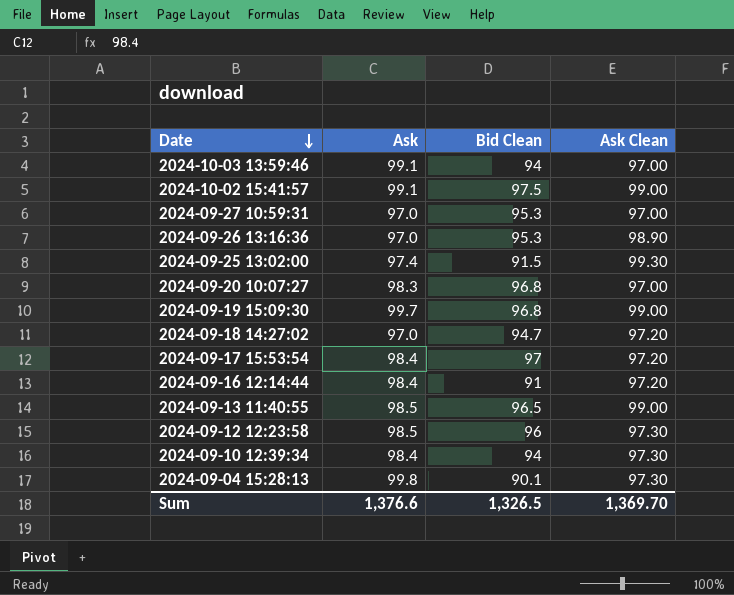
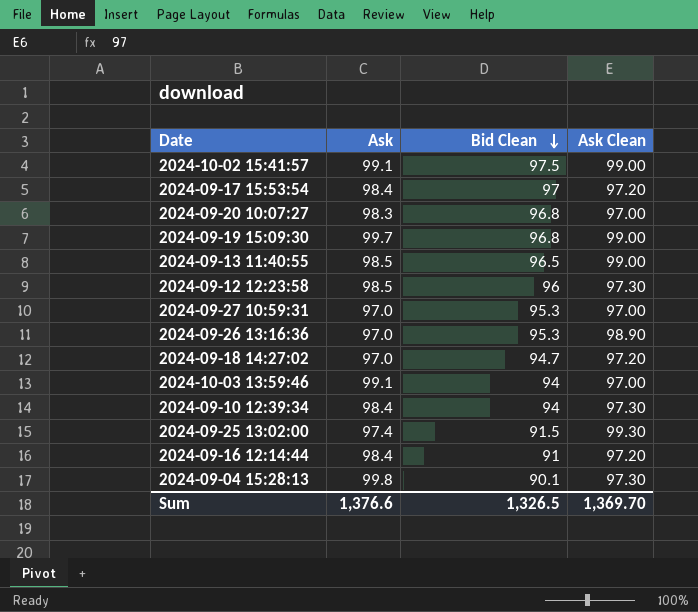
row order: Date descending -> Bid Clean descending

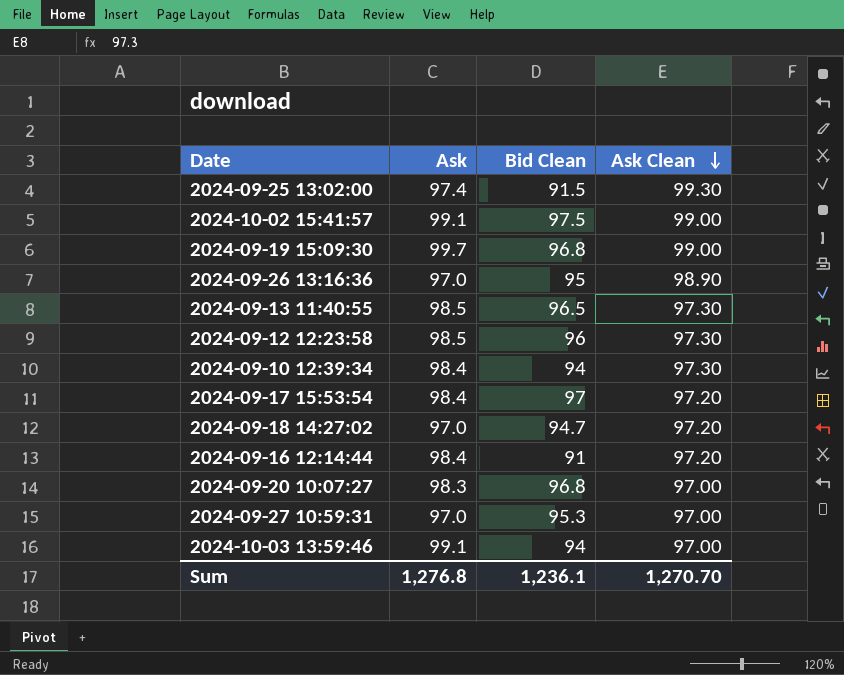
row order: Bid Clean descending -> Ask Clean descending
row 2024-09-04 15:28:13: 99.8 | 90.1 | 97.30 -> none
2024-09-26 13:16:36 | Bid Clean: 95.3 -> 95
2024-09-13 11:40:55 | Ask Clean: 99.00 -> 97.30
Sum | Ask: 1,376.6 -> 1,276.8
Sum | Bid Clean: 1,326.5 -> 1,236.1
Sum | Ask Clean: 1,369.70 -> 1,270.70

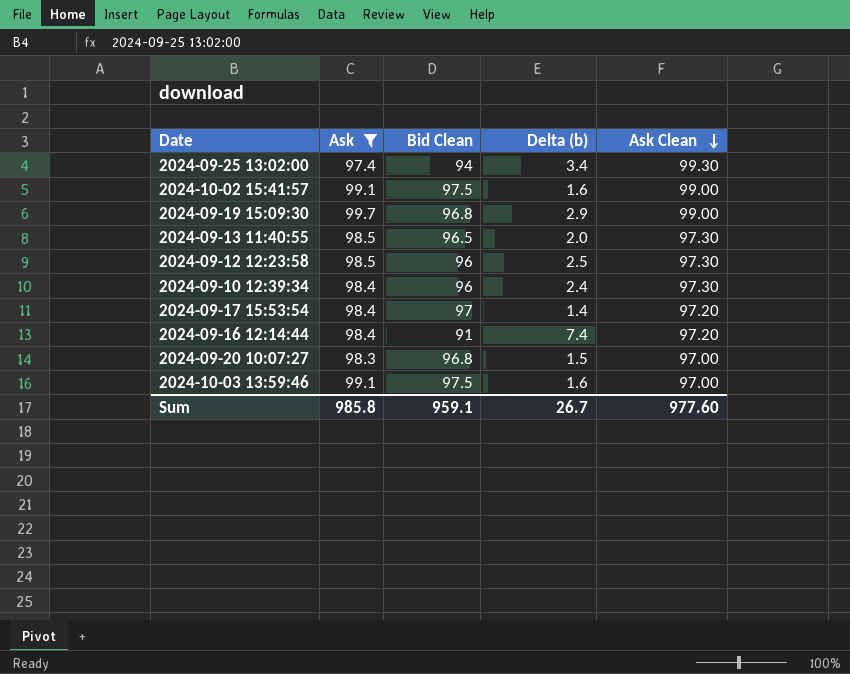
filter: none -> Ask != 97.0
column Delta (b) | formula: none -> [Ask] - [Bid Clean]
2024-09-25 13:02:00 | Bid Clean: 91.5 -> 94
2024-09-10 12:39:34 | Bid Clean: 94 -> 96
2024-10-03 13:59:46 | Bid Clean: 94 -> 97.5
Sum | Ask: 1,276.8 -> 985.8
Sum | Bid Clean: 1,236.1 -> 959.1
Sum | Ask Clean: 1,270.70 -> 977.60

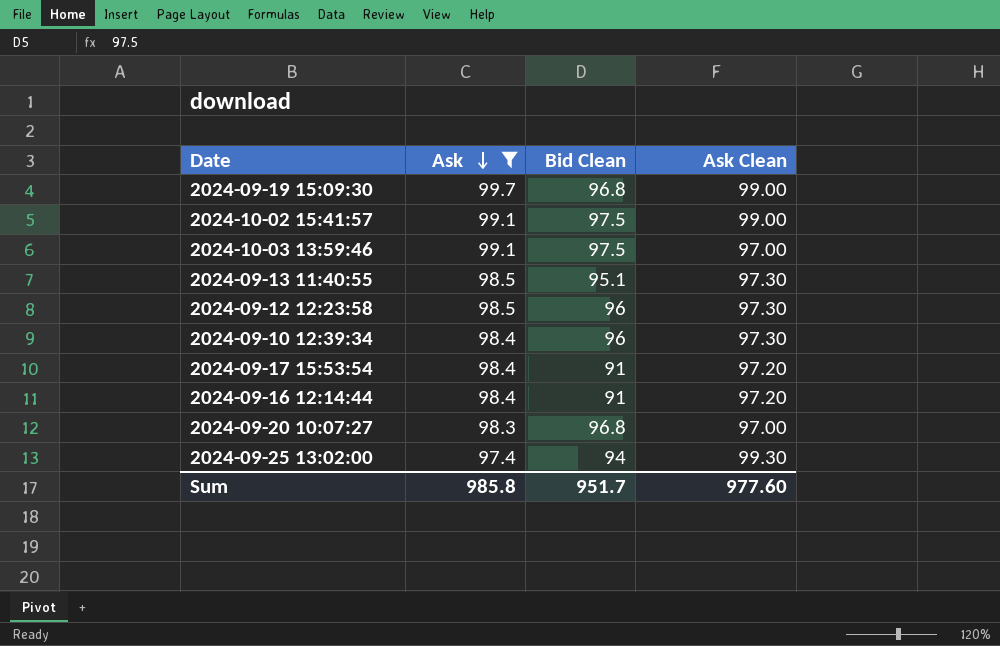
row order: Ask Clean descending -> Ask descending
column Delta (b) | formula: [Ask] - [Bid Clean] -> none
2024-09-13 11:40:55 | Bid Clean: 96.5 -> 95.1
2024-09-17 15:53:54 | Bid Clean: 97 -> 91
Sum | Bid Clean: 959.1 -> 951.7

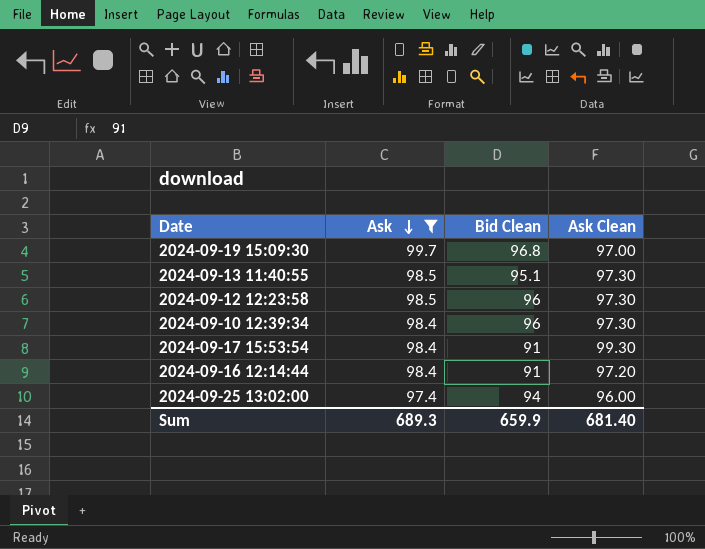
row 2024-10-02 15:41:57: 99.1 | 97.5 | 99.00 -> none
row 2024-10-03 13:59:46: 99.1 | 97.5 | 97.00 -> none
row 2024-09-20 10:07:27: 98.3 | 96.8 | 97.00 -> none
2024-09-19 15:09:30 | Ask Clean: 99.00 -> 97.00
2024-09-17 15:53:54 | Ask Clean: 97.20 -> 99.30
2024-09-25 13:02:00 | Ask Clean: 99.30 -> 96.00
Sum | Ask: 985.8 -> 689.3
Sum | Bid Clean: 951.7 -> 659.9
Sum | Ask Clean: 977.60 -> 681.40

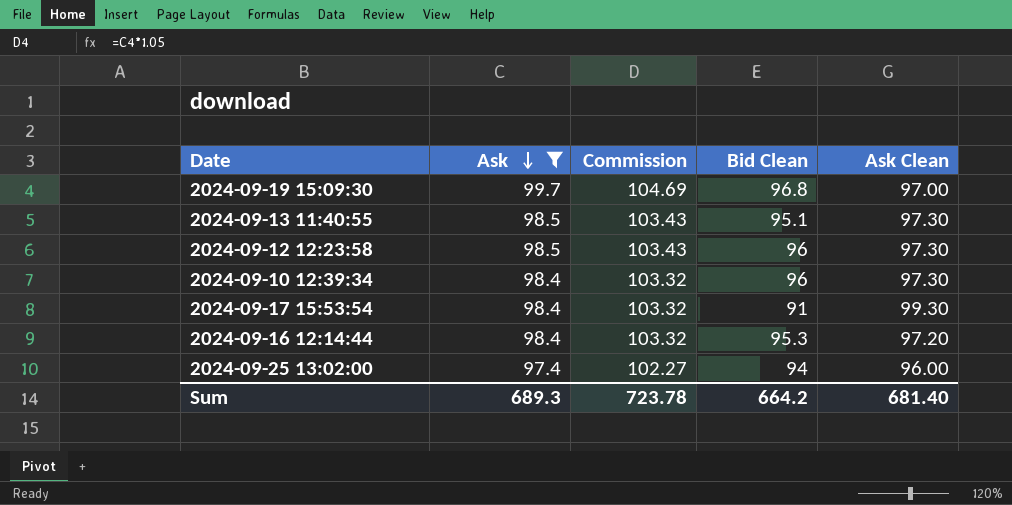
column Commission | formula: none -> [Ask] * 1.05
2024-09-16 12:14:44 | Bid Clean: 91 -> 95.3
Sum | Bid Clean: 659.9 -> 664.2

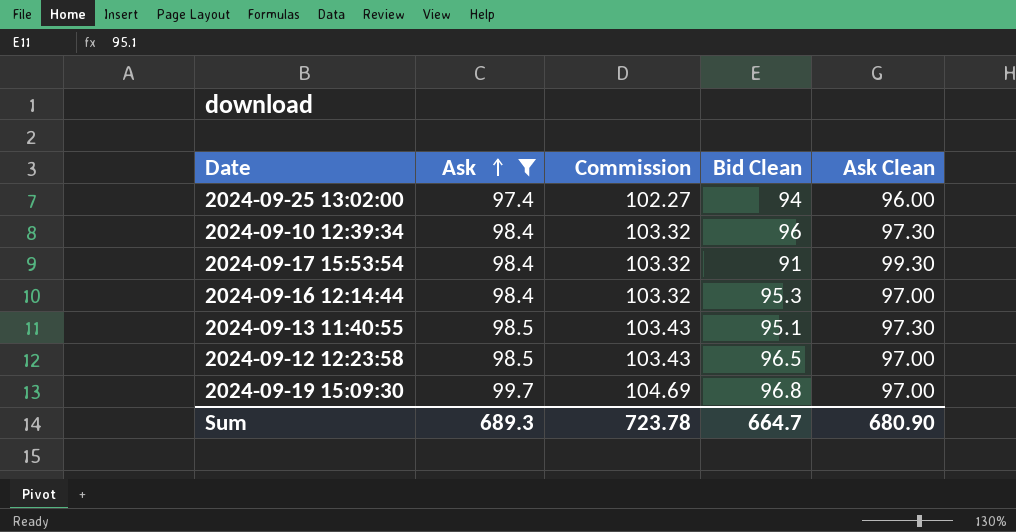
row order: Ask descending -> Ask ascending
2024-09-16 12:14:44 | Ask Clean: 97.20 -> 97.00
2024-09-12 12:23:58 | Bid Clean: 96 -> 96.5
2024-09-12 12:23:58 | Ask Clean: 97.30 -> 97.00
Sum | Bid Clean: 664.2 -> 664.7
Sum | Ask Clean: 681.40 -> 680.90

